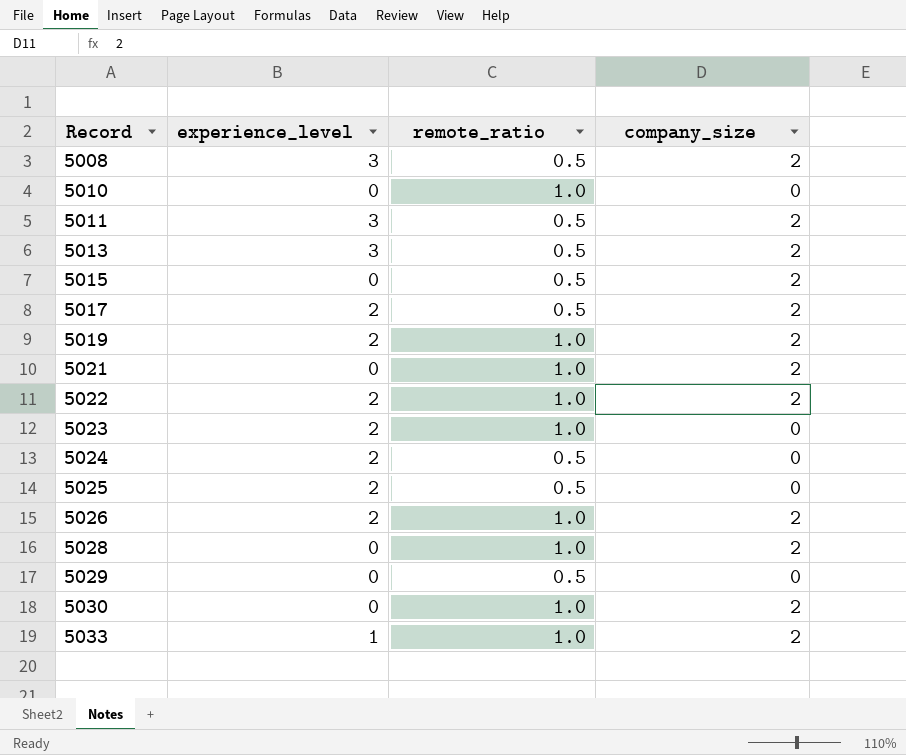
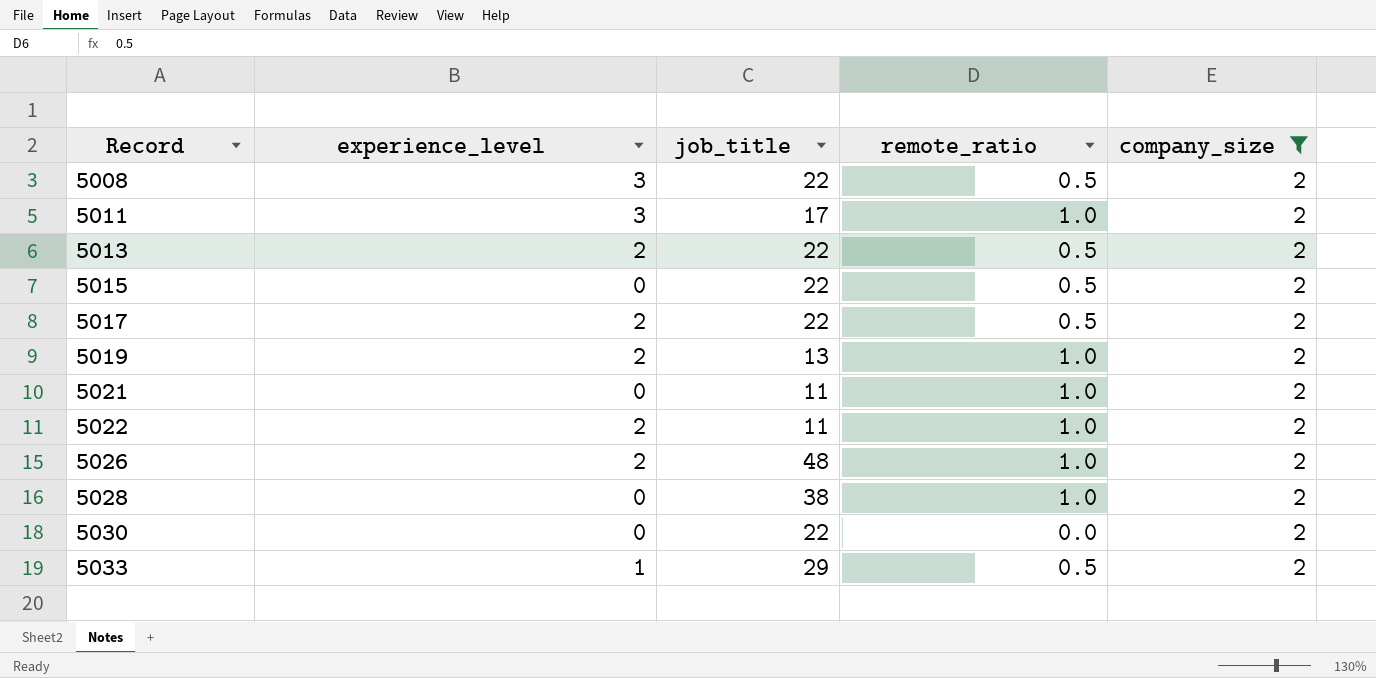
filter: none -> company_size = 2
column job_title | position: none -> 3
5011 | remote_ratio: 0.5 -> 1.0
5013 | experience_level: 3 -> 2
5030 | remote_ratio: 1.0 -> 0.0
5033 | remote_ratio: 1.0 -> 0.5

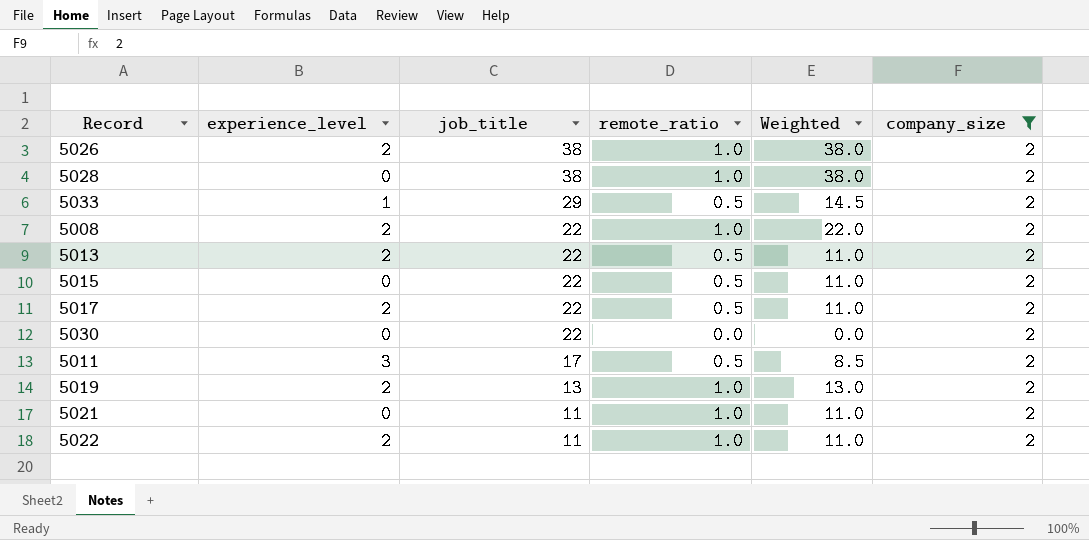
row order: Record ascending -> job_title descending
column Weighted | formula: none -> [job_title] * [remote_ratio]
5026 | job_title: 48 -> 38
5008 | experience_level: 3 -> 2
5008 | remote_ratio: 0.5 -> 1.0
5011 | remote_ratio: 1.0 -> 0.5

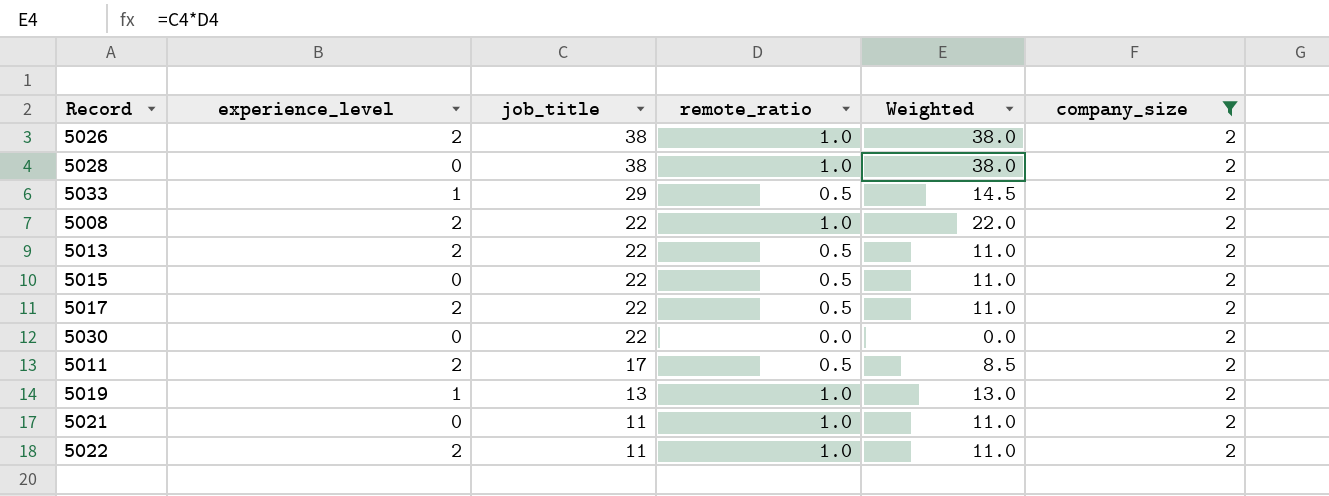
5011 | experience_level: 3 -> 2
5019 | experience_level: 2 -> 1

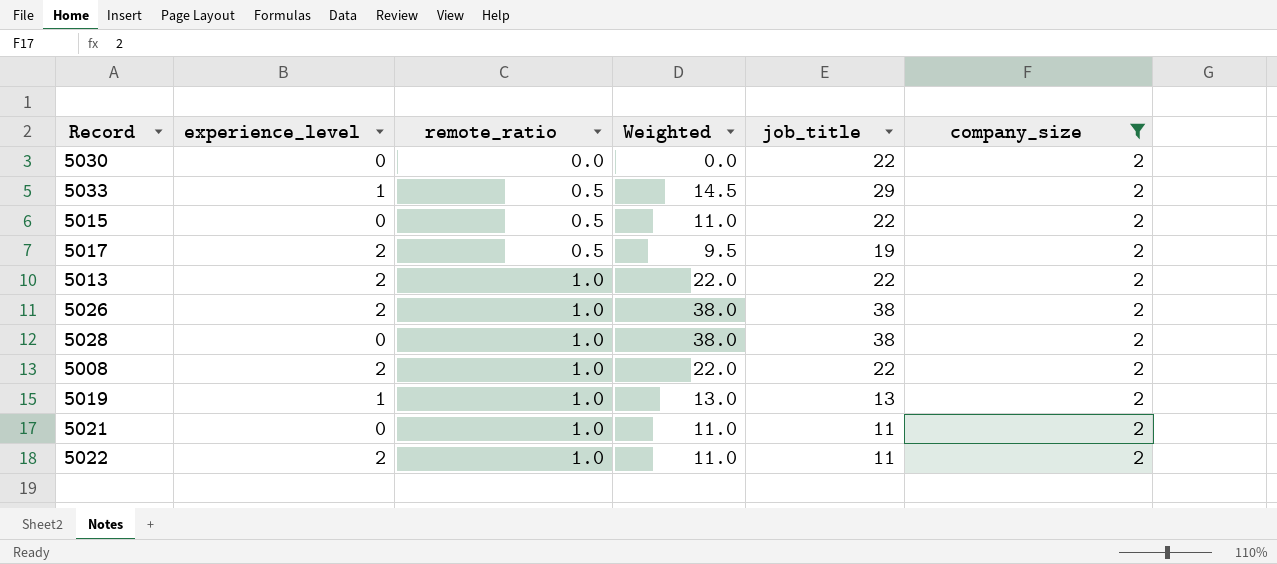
row order: job_title descending -> remote_ratio ascending
column job_title | position: 3 -> 5
row 5011: 2 | 17 | 0.5 | 8.5 | 2 -> none
5017 | Weighted: 11.0 -> 9.5
5017 | job_title: 22 -> 19
5013 | remote_ratio: 0.5 -> 1.0
5013 | Weighted: 11.0 -> 22.0

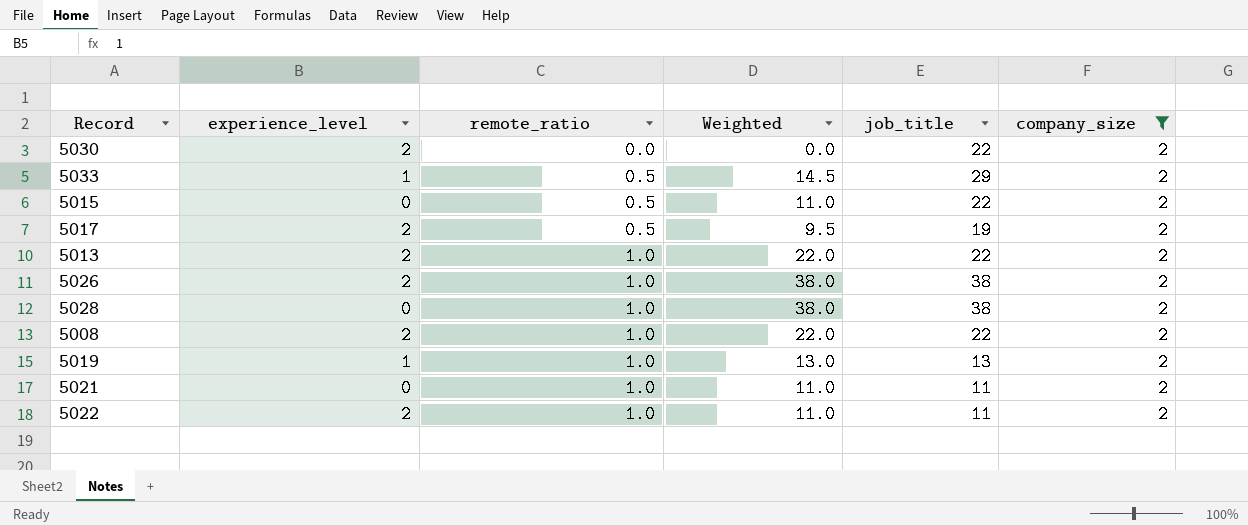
5030 | experience_level: 0 -> 2

